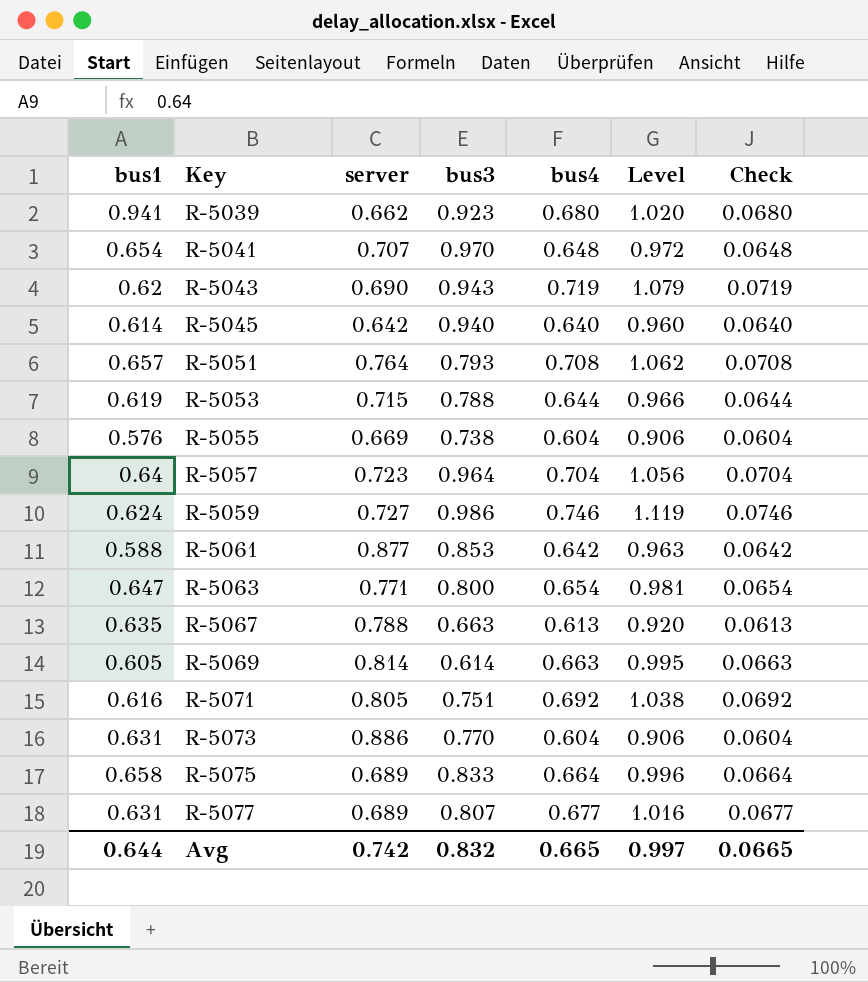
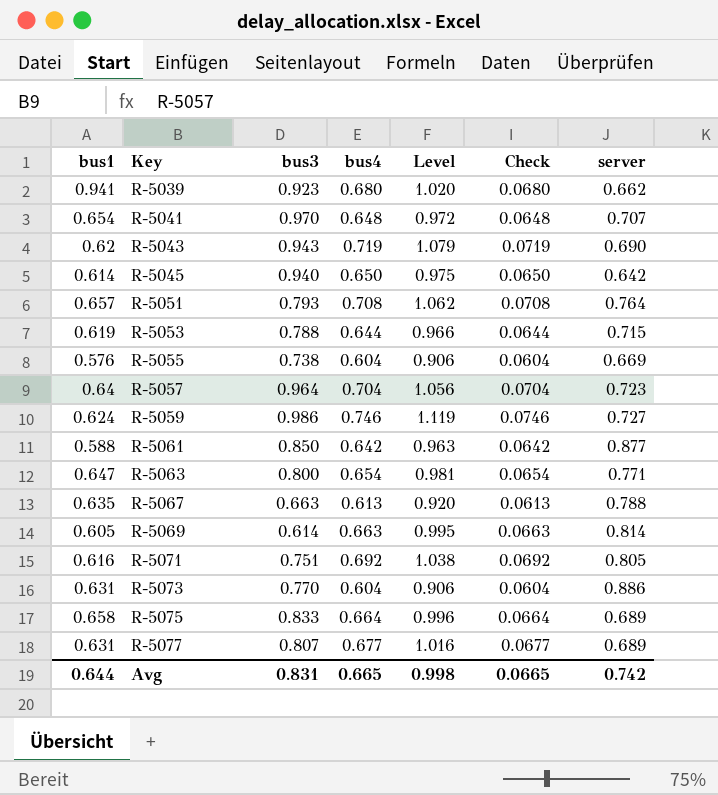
column server | position: 3 -> 7
R-5045 | bus4: 0.640 -> 0.650
R-5045 | Level: 0.960 -> 0.975
R-5045 | Check: 0.0640 -> 0.0650
R-5061 | bus3: 0.853 -> 0.850
Avg | bus3: 0.832 -> 0.831
Avg | Level: 0.997 -> 0.998

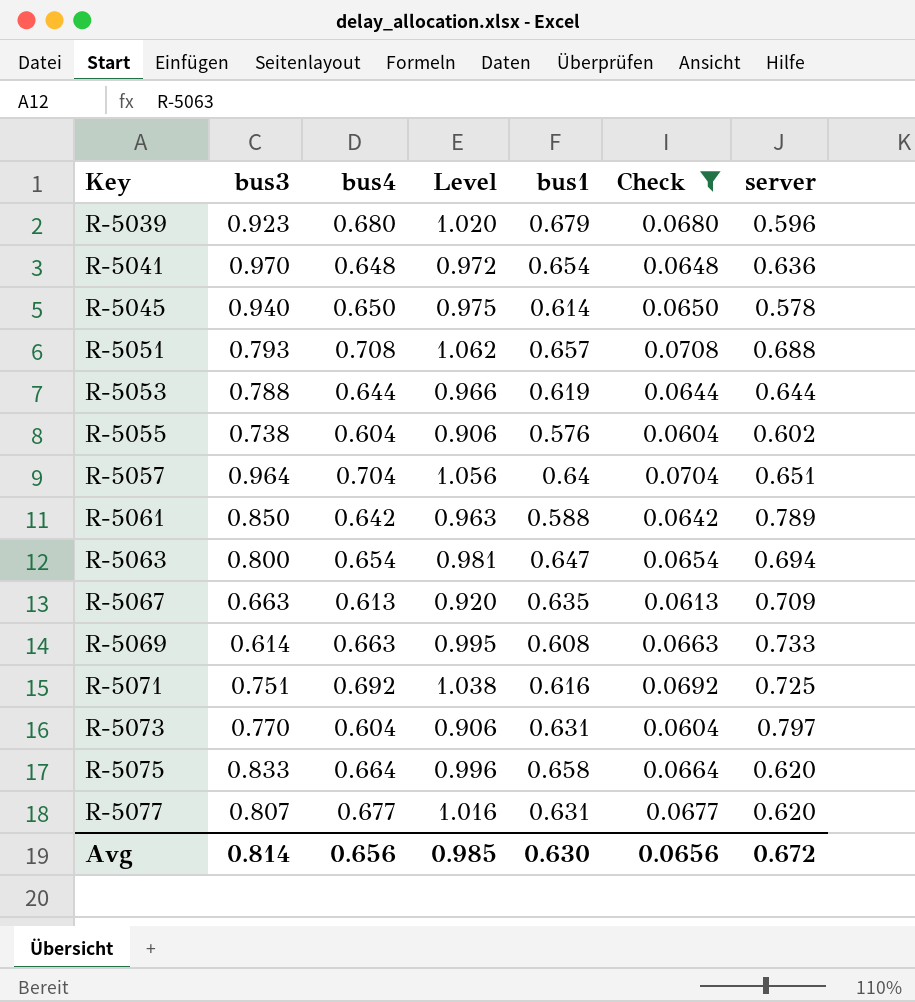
filter: none -> Check <= 0.0708
column bus1 | position: 1 -> 5
R-5039 | bus1: 0.941 -> 0.679
R-5039 | server: 0.662 -> 0.596
R-5041 | server: 0.707 -> 0.636
R-5045 | server: 0.642 -> 0.578
R-5051 | server: 0.764 -> 0.688
R-5053 | server: 0.715 -> 0.644
R-5055 | server: 0.669 -> 0.602
R-5057 | server: 0.723 -> 0.651
R-5061 | server: 0.877 -> 0.789
R-5063 | server: 0.771 -> 0.694
R-5067 | server: 0.788 -> 0.709
R-5069 | bus1: 0.605 -> 0.608
R-5069 | server: 0.814 -> 0.733
R-5071 | server: 0.805 -> 0.725
R-5073 | server: 0.886 -> 0.797
R-5075 | server: 0.689 -> 0.620
R-5077 | server: 0.689 -> 0.620
Avg | bus3: 0.831 -> 0.814
Avg | bus4: 0.665 -> 0.656
Avg | Level: 0.998 -> 0.985
Avg | bus1: 0.644 -> 0.630
Avg | Check: 0.0665 -> 0.0656
Avg | server: 0.742 -> 0.672

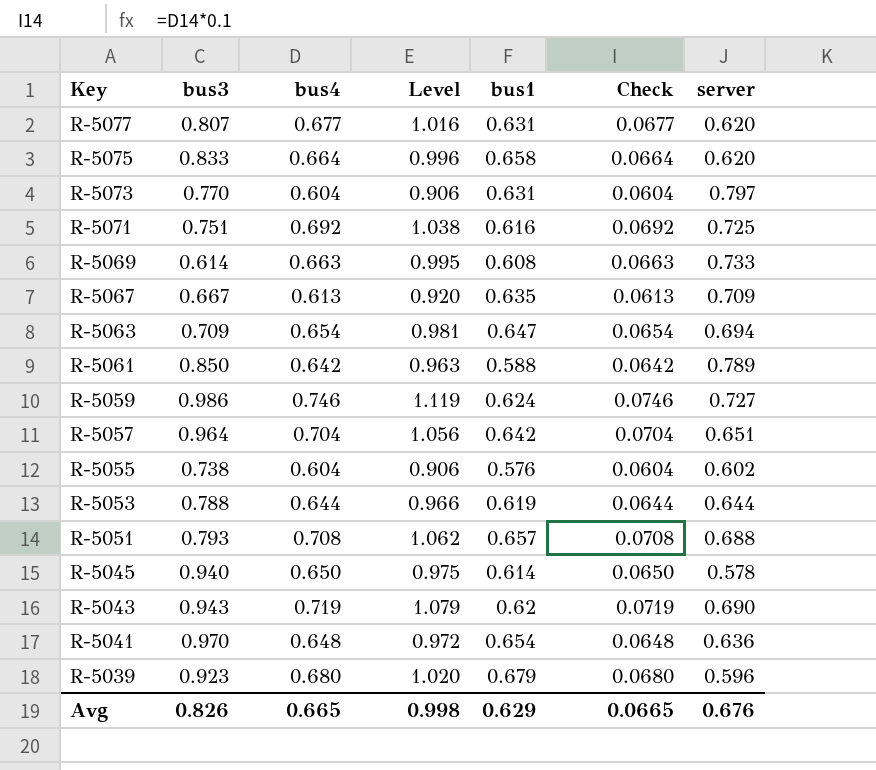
filter: Check <= 0.0708 -> none
row order: Key ascending -> Key descending
R-5067 | bus3: 0.663 -> 0.667
R-5063 | bus3: 0.800 -> 0.709
R-5057 | bus1: 0.64 -> 0.642
Avg | bus3: 0.814 -> 0.826
Avg | bus4: 0.656 -> 0.665
Avg | Level: 0.985 -> 0.998
Avg | bus1: 0.630 -> 0.629
Avg | Check: 0.0656 -> 0.0665
Avg | server: 0.672 -> 0.676

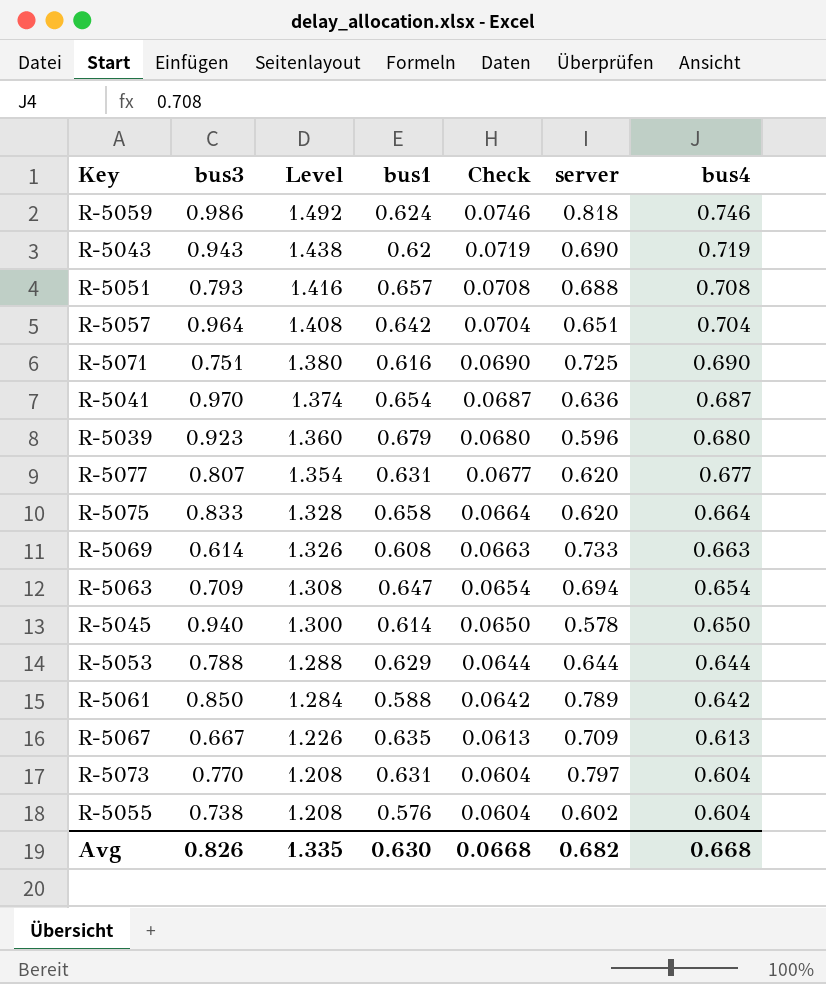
row order: Key descending -> Level descending
column Level | formula: [bus4] * 1.5 -> [bus4] * 2
column bus4 | position: 3 -> 7
R-5059 | server: 0.727 -> 0.818
R-5071 | Check: 0.0692 -> 0.0690
R-5071 | bus4: 0.692 -> 0.690
R-5041 | Check: 0.0648 -> 0.0687
R-5041 | bus4: 0.648 -> 0.687
R-5053 | bus1: 0.619 -> 0.629
Avg | Level: 0.998 -> 1.335
Avg | bus1: 0.629 -> 0.630
Avg | Check: 0.0665 -> 0.0668
Avg | server: 0.676 -> 0.682
Avg | bus4: 0.665 -> 0.668

